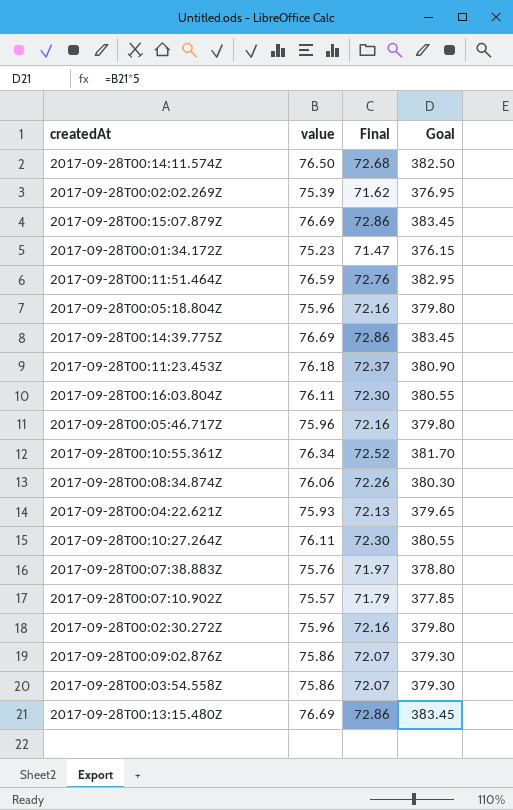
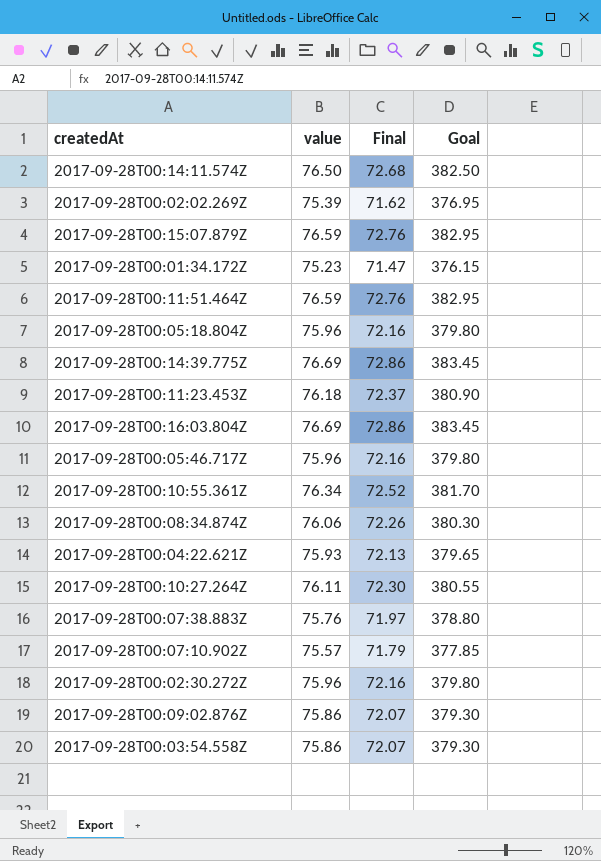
row 2017-09-28T00:13:15.480Z: 76.69 | 72.86 | 383.45 -> none
2017-09-28T00:15:07.879Z | value: 76.69 -> 76.59
2017-09-28T00:15:07.879Z | Final: 72.86 -> 72.76
2017-09-28T00:15:07.879Z | Goal: 383.45 -> 382.95
2017-09-28T00:16:03.804Z | value: 76.11 -> 76.69
2017-09-28T00:16:03.804Z | Final: 72.30 -> 72.86
2017-09-28T00:16:03.804Z | Goal: 380.55 -> 383.45

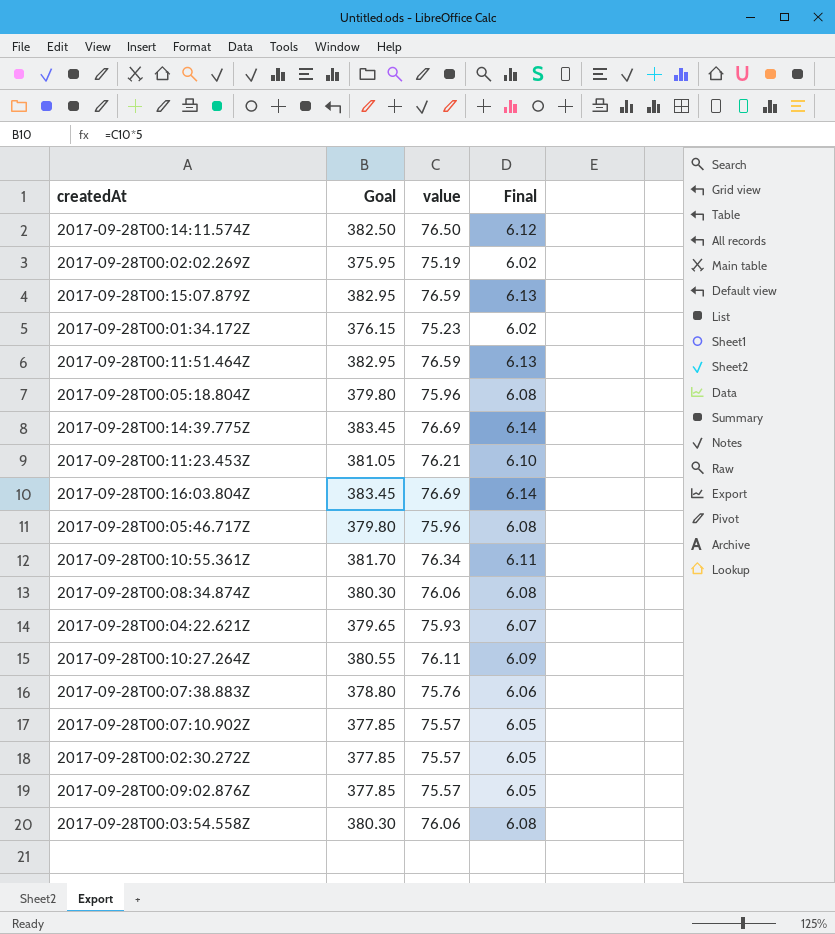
column Goal | position: 4 -> 2
column Final | formula: [value] * 0.95 -> [value] * 0.08
2017-09-28T00:02:02.269Z | Goal: 376.95 -> 375.95
2017-09-28T00:02:02.269Z | value: 75.39 -> 75.19
2017-09-28T00:11:23.453Z | Goal: 380.90 -> 381.05
2017-09-28T00:11:23.453Z | value: 76.18 -> 76.21
2017-09-28T00:02:30.272Z | Goal: 379.80 -> 377.85
2017-09-28T00:02:30.272Z | value: 75.96 -> 75.57
2017-09-28T00:09:02.876Z | Goal: 379.30 -> 377.85
2017-09-28T00:09:02.876Z | value: 75.86 -> 75.57
2017-09-28T00:03:54.558Z | Goal: 379.30 -> 380.30
2017-09-28T00:03:54.558Z | value: 75.86 -> 76.06

